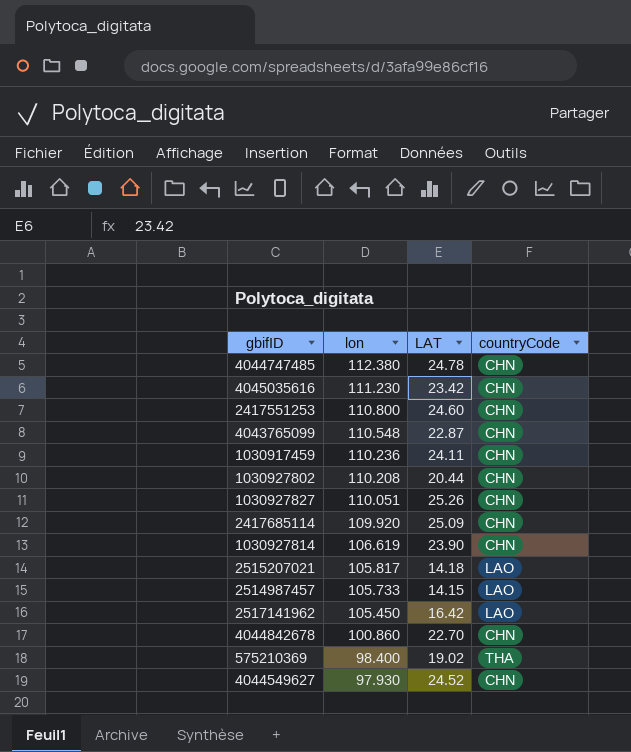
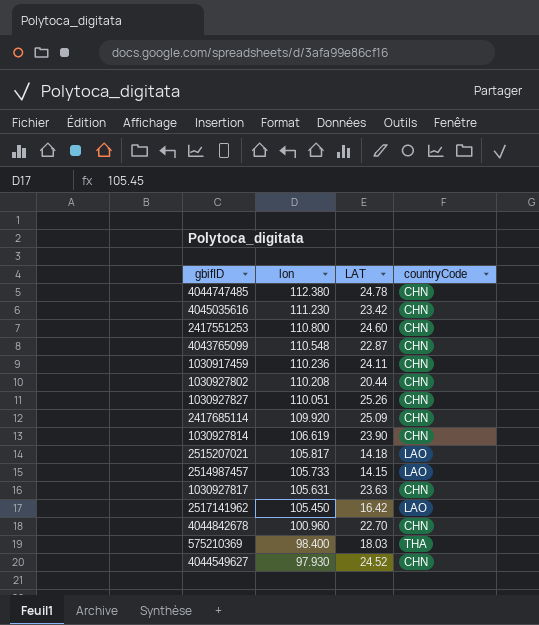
row 1030927817: none -> 105.631 | 23.63 | CHN
4044842678 | lon: 100.860 -> 100.960
575210369 | LAT: 19.02 -> 18.03

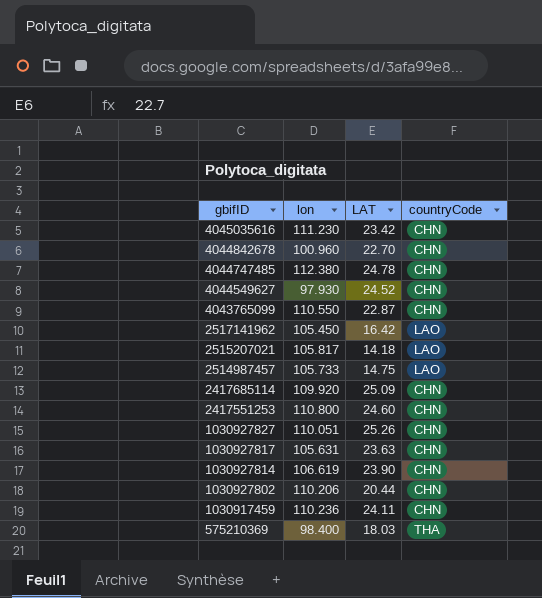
row order: lon descending -> gbifID descending
4043765099 | lon: 110.548 -> 110.550
2514987457 | LAT: 14.15 -> 14.75
1030927802 | lon: 110.208 -> 110.206

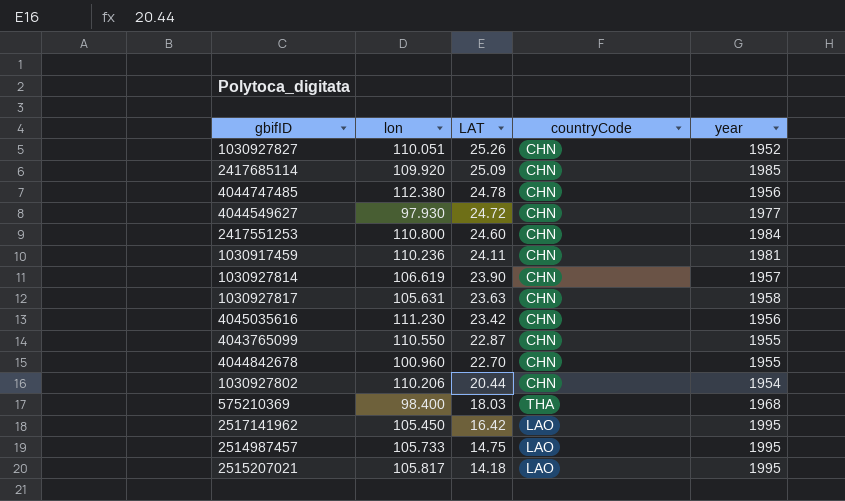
row order: gbifID descending -> LAT descending
column year | position: none -> 5
4044549627 | LAT: 24.52 -> 24.72

